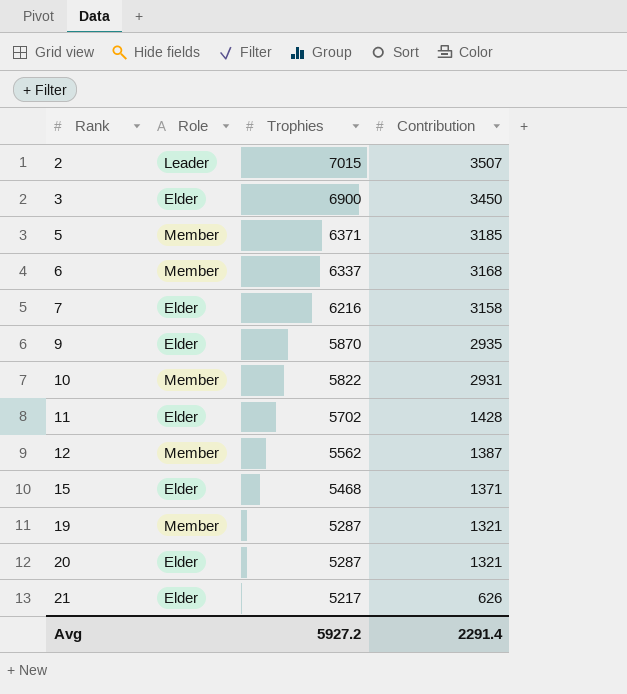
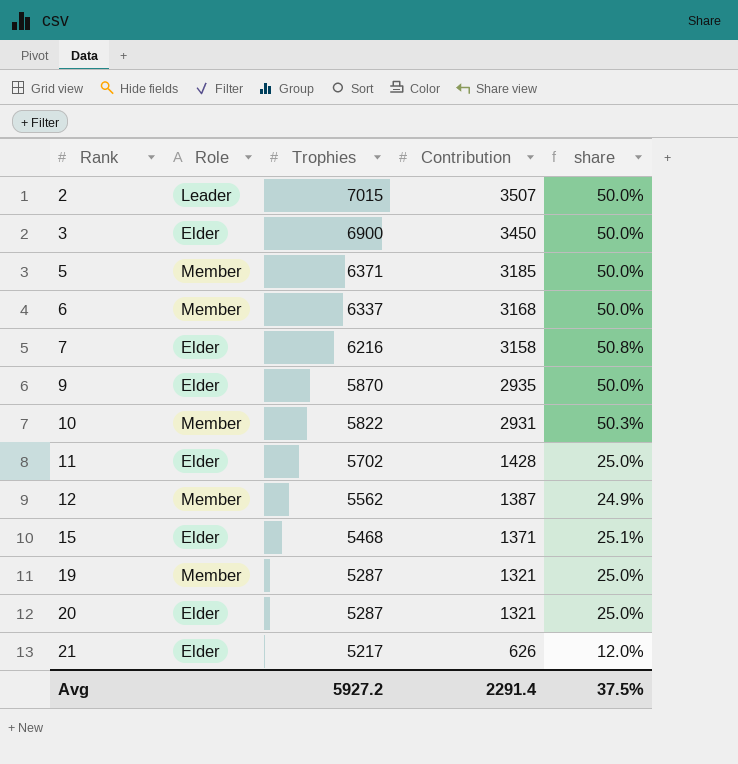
column share | formula: none -> [Contribution] / [Trophies]

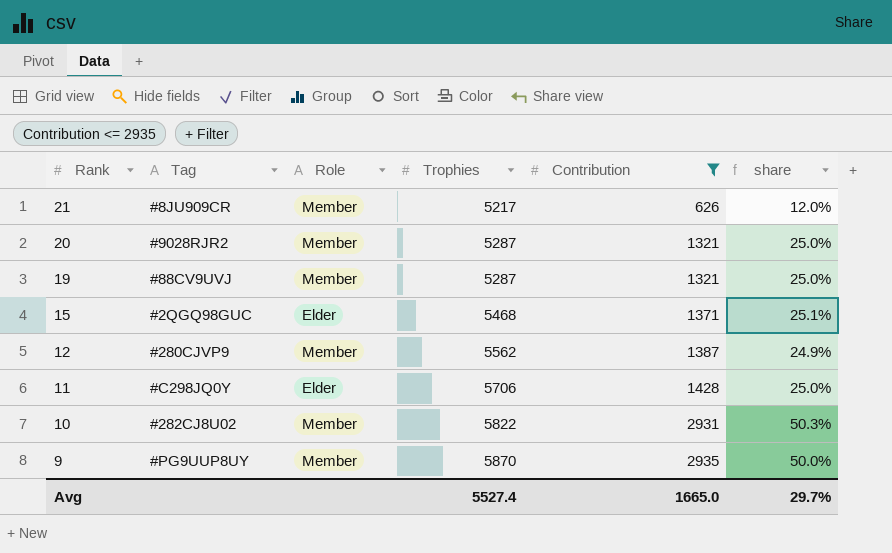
filter: none -> Contribution <= 2935
row order: Rank ascending -> Rank descending
column Tag | position: none -> 2
21 | Role: Elder -> Member
20 | Role: Elder -> Member
11 | Trophies: 5702 -> 5706
9 | Role: Elder -> Member
Avg | Trophies: 5927.2 -> 5527.4
Avg | Contribution: 2291.4 -> 1665.0
Avg | share: 37.5% -> 29.7%

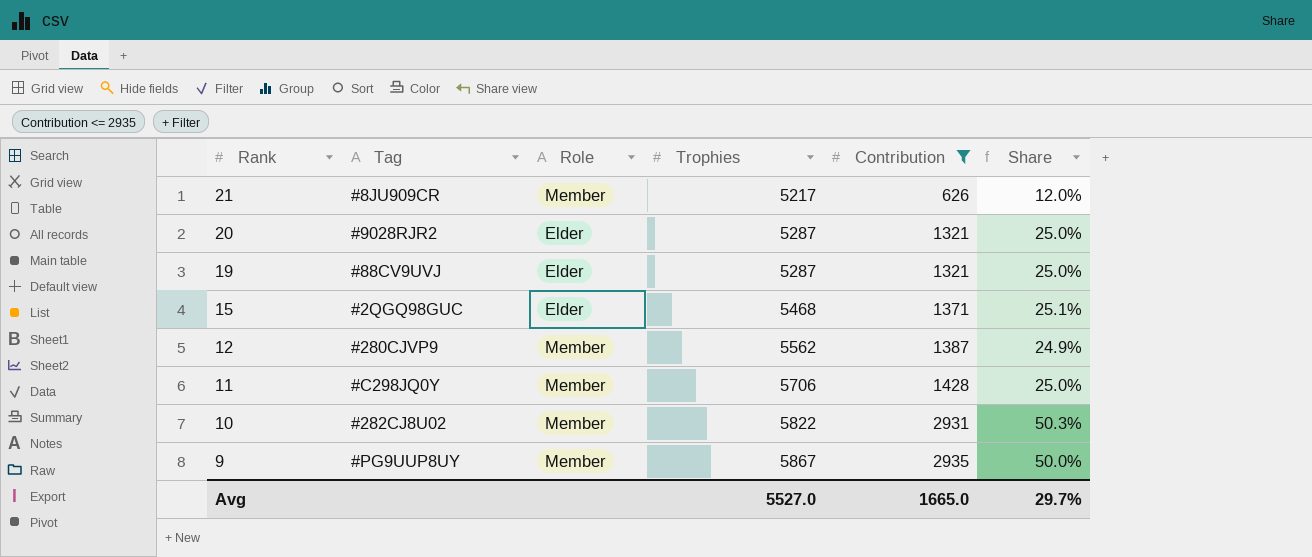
column name: share -> Share
20 | Role: Member -> Elder
19 | Role: Member -> Elder
11 | Role: Elder -> Member
9 | Trophies: 5870 -> 5867
Avg | Trophies: 5527.4 -> 5527.0

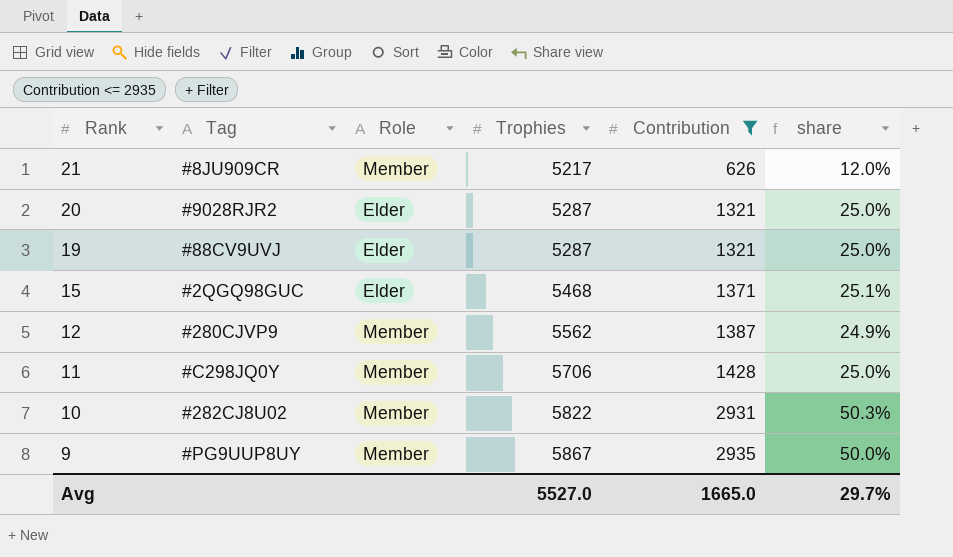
column name: Share -> share

